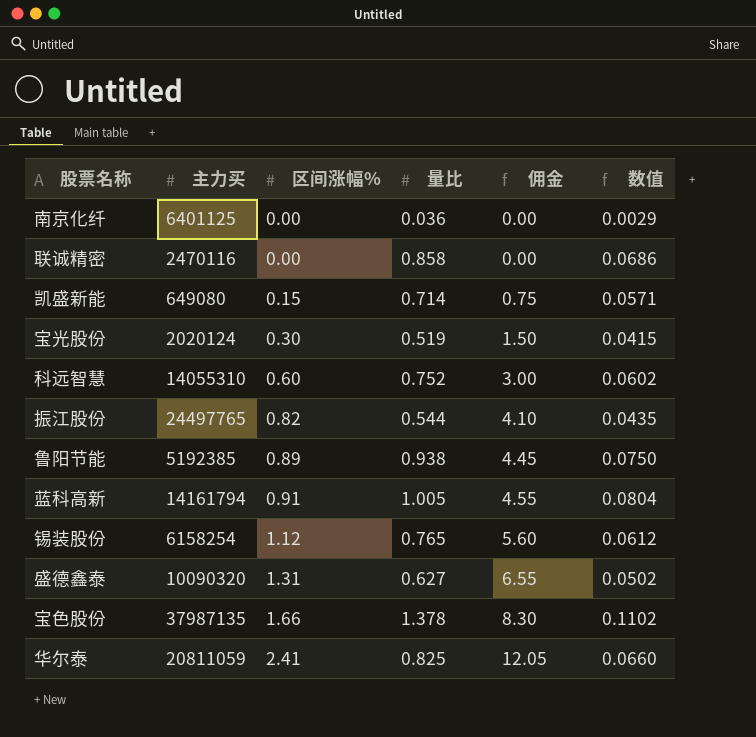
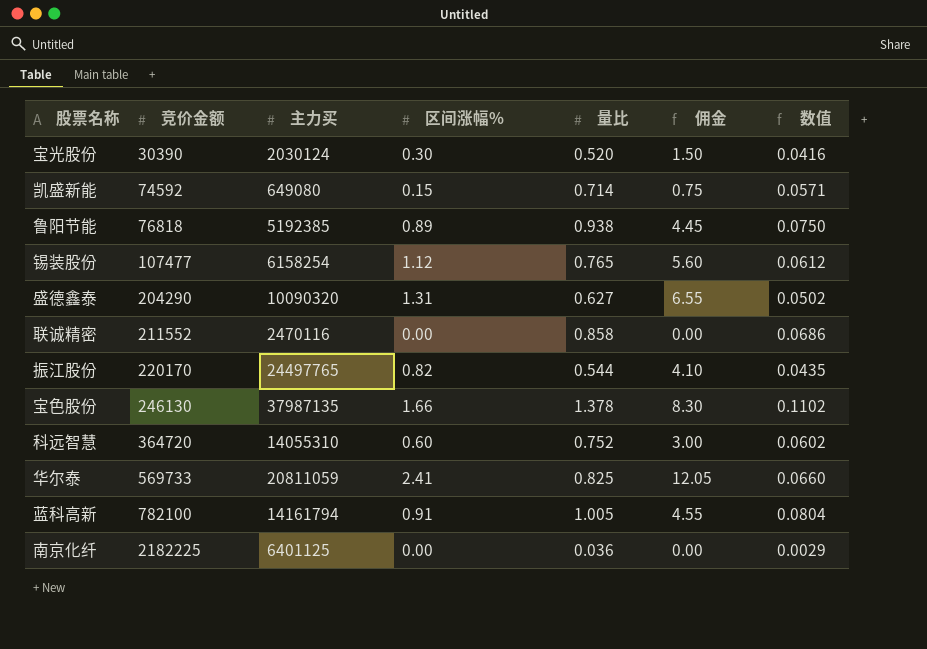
row order: 区间涨幅% ascending -> 竞价金额 ascending
column 竞价金额 | position: none -> 2
宝光股份 | 主力买: 2020124 -> 2030124
宝光股份 | 量比: 0.519 -> 0.520
宝光股份 | 数值: 0.0415 -> 0.0416

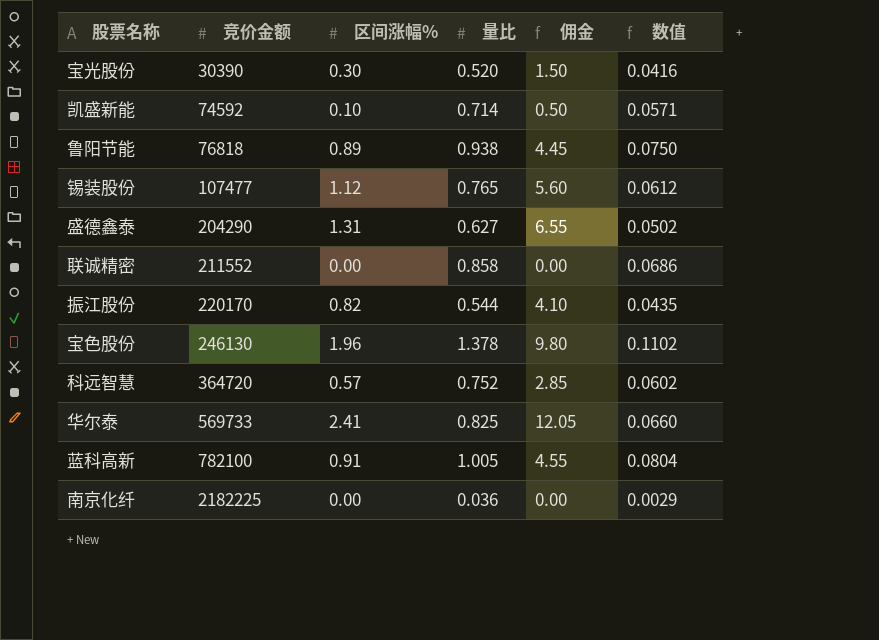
column 主力买 | position: 3 -> none
凯盛新能 | 区间涨幅%: 0.15 -> 0.10
凯盛新能 | 佣金: 0.75 -> 0.50
宝色股份 | 区间涨幅%: 1.66 -> 1.96
宝色股份 | 佣金: 8.30 -> 9.80
科远智慧 | 区间涨幅%: 0.60 -> 0.57
科远智慧 | 佣金: 3.00 -> 2.85

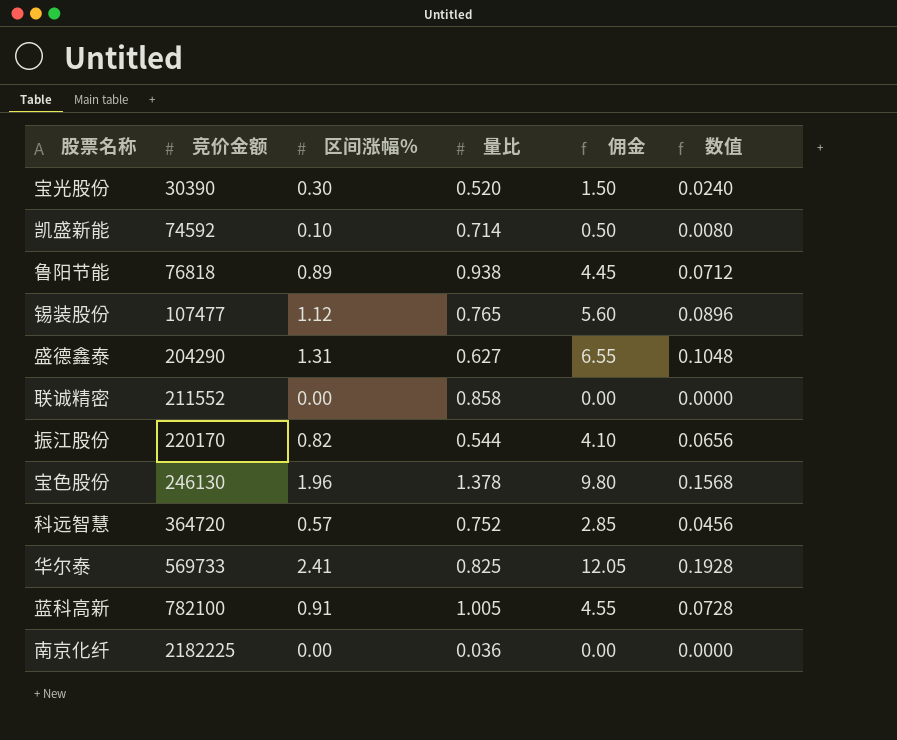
column 数值 | formula: [量比] * 0.08 -> [区间涨幅%] * 0.08

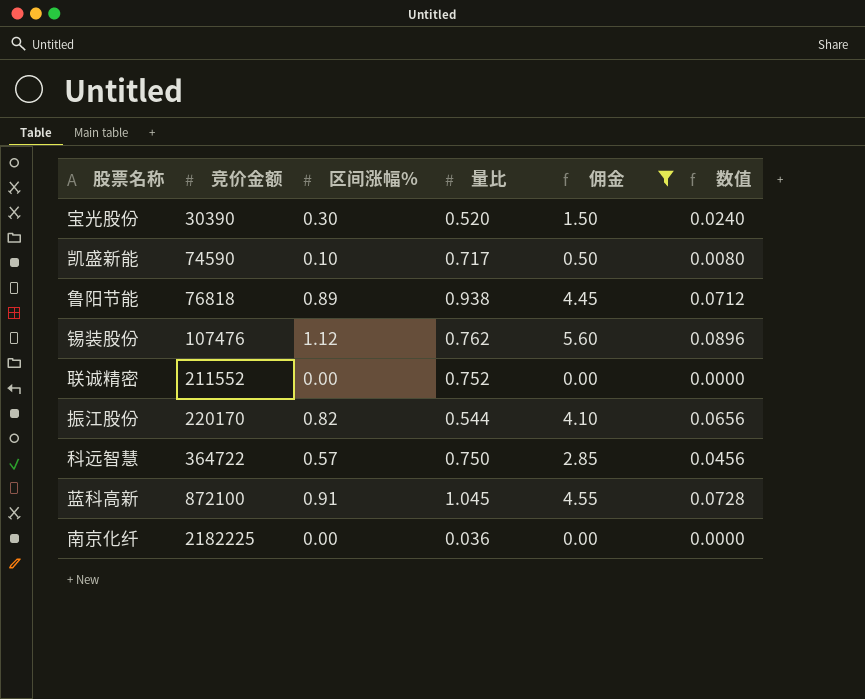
filter: none -> 佣金 <= 5.60
凯盛新能 | 竞价金额: 74592 -> 74590
凯盛新能 | 量比: 0.714 -> 0.717
锡装股份 | 竞价金额: 107477 -> 107476
锡装股份 | 量比: 0.765 -> 0.762
联诚精密 | 量比: 0.858 -> 0.752
科远智慧 | 竞价金额: 364720 -> 364722
科远智慧 | 量比: 0.752 -> 0.750
蓝科高新 | 竞价金额: 782100 -> 872100
蓝科高新 | 量比: 1.005 -> 1.045

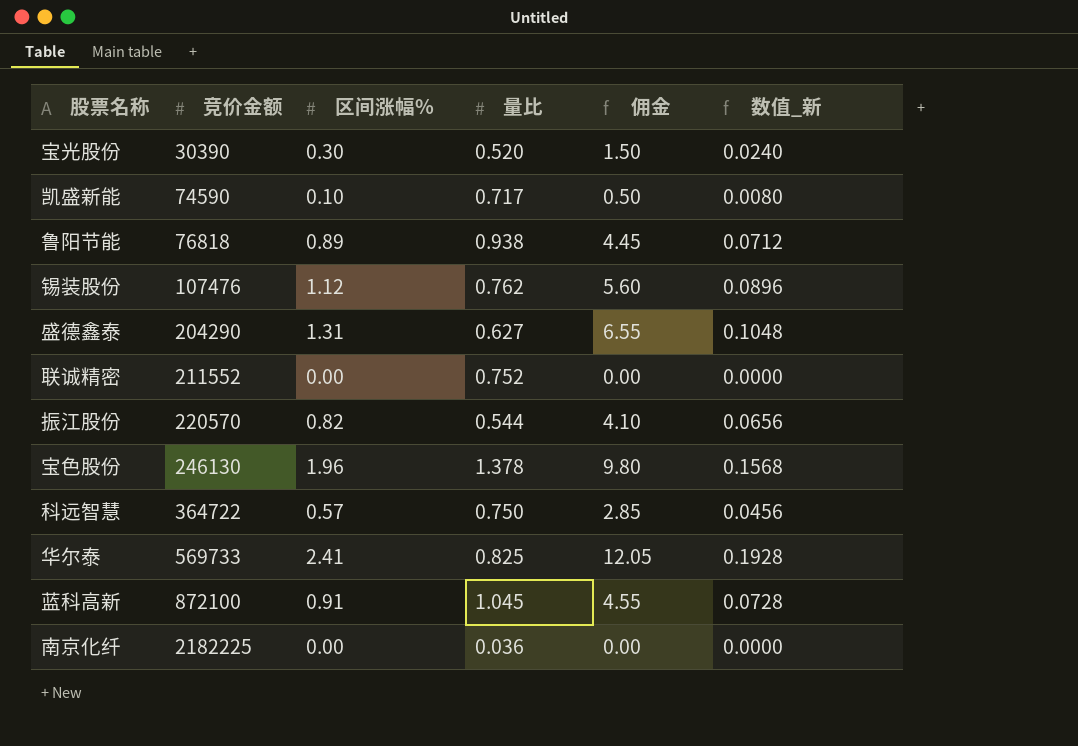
filter: 佣金 <= 5.60 -> none
column name: 数值 -> 数值_新
振江股份 | 竞价金额: 220170 -> 220570

